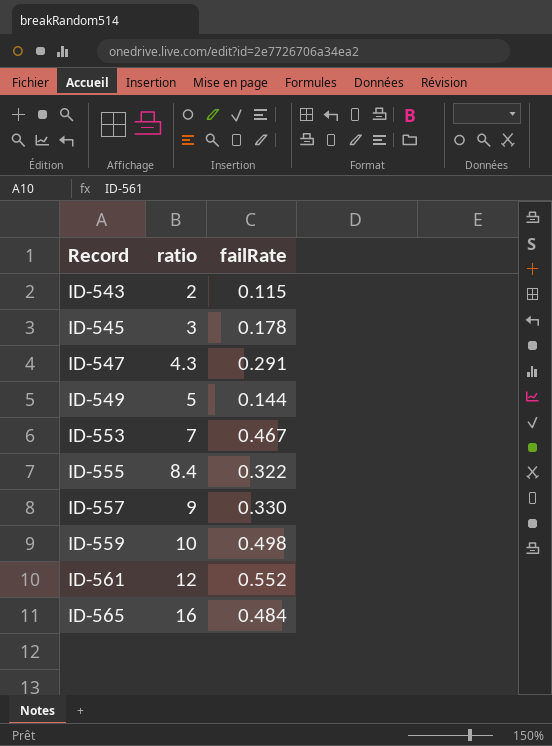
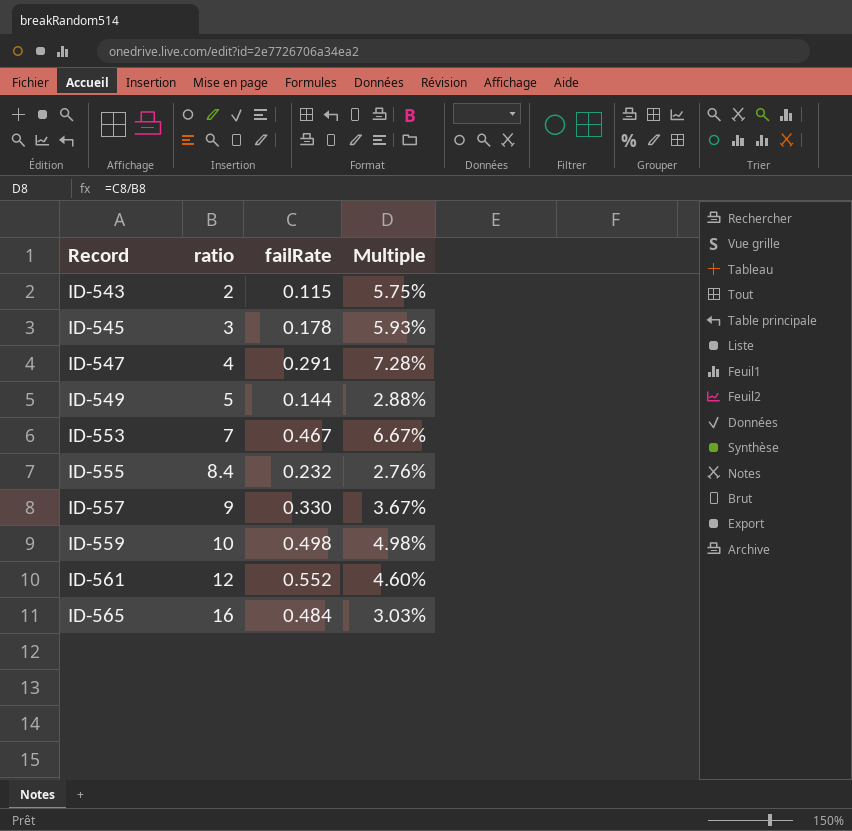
column Multiple | formula: none -> [failRate] / [ratio]
ID-547 | ratio: 4.3 -> 4
ID-555 | failRate: 0.322 -> 0.232

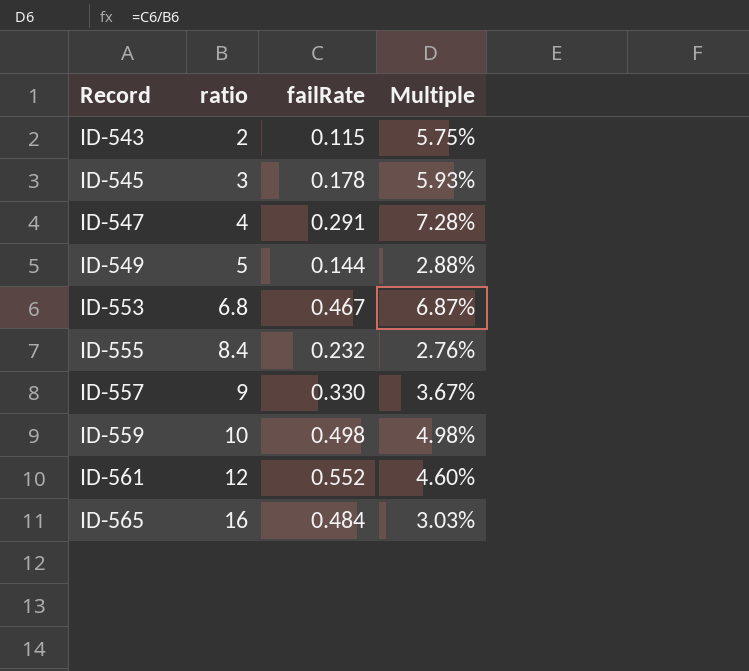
ID-553 | ratio: 7 -> 6.8
ID-553 | Multiple: 6.67% -> 6.87%

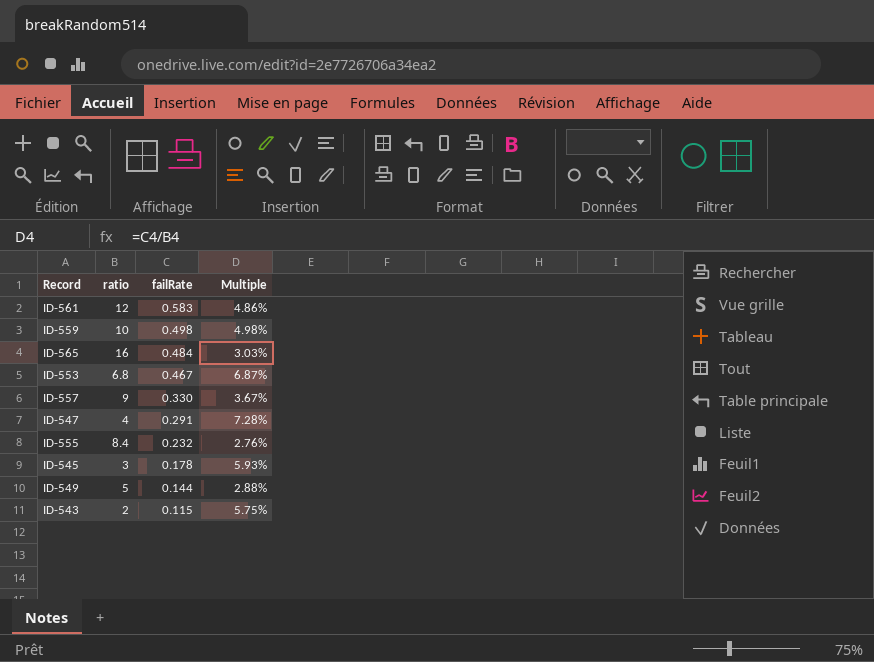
row order: Record ascending -> failRate descending
ID-561 | failRate: 0.552 -> 0.583
ID-561 | Multiple: 4.60% -> 4.86%

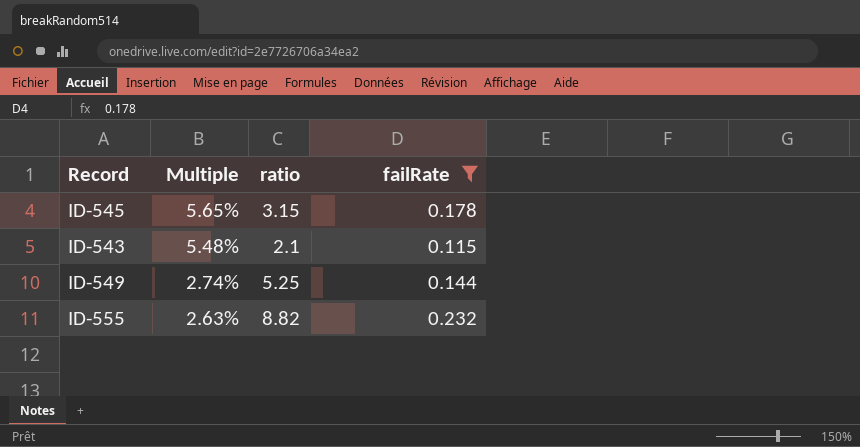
filter: none -> failRate <= 0.232
row order: failRate descending -> Multiple descending
column Multiple | position: 4 -> 2
ID-545 | Multiple: 5.93% -> 5.65%
ID-545 | ratio: 3 -> 3.15
ID-543 | Multiple: 5.75% -> 5.48%
ID-543 | ratio: 2 -> 2.1
ID-549 | Multiple: 2.88% -> 2.74%
ID-549 | ratio: 5 -> 5.25
ID-555 | Multiple: 2.76% -> 2.63%
ID-555 | ratio: 8.4 -> 8.82

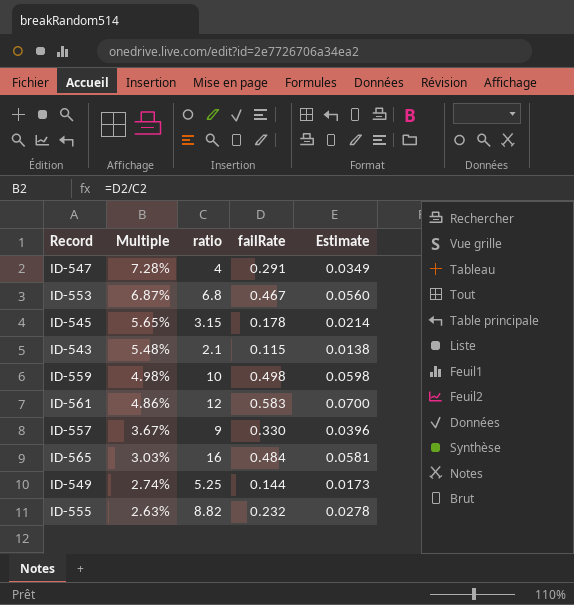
filter: failRate <= 0.232 -> none
column Estimate | formula: none -> [failRate] * 0.12

